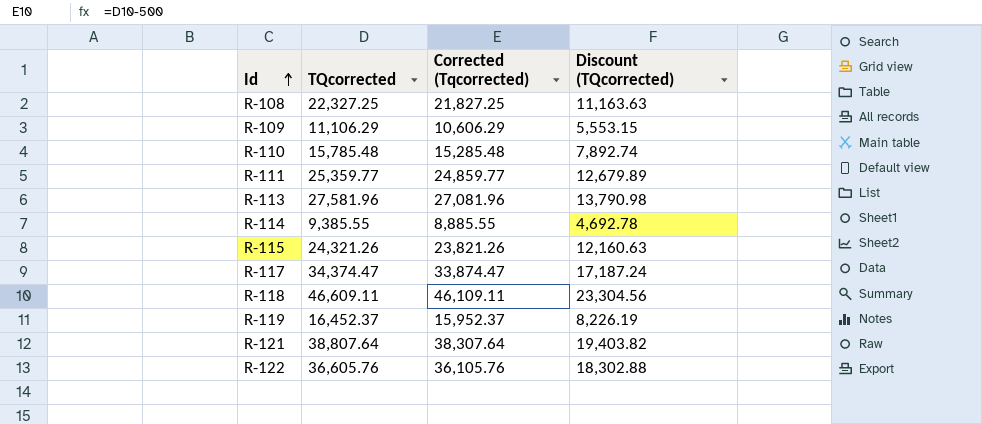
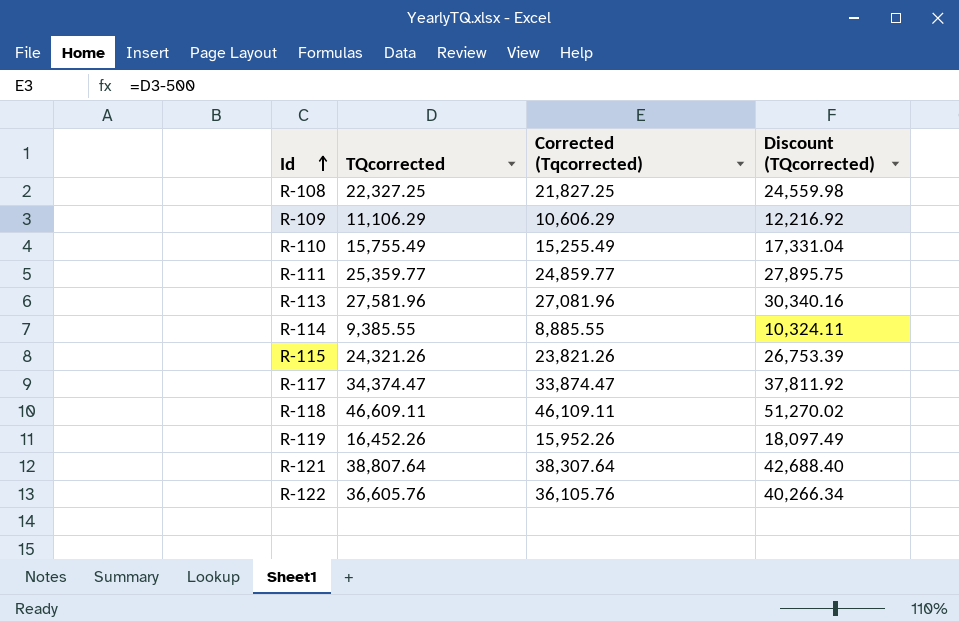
column Discount (TQcorrected) | formula: [TQcorrected] * 0.5 -> [TQcorrected] * 1.1
R-110 | TQcorrected: 15,785.48 -> 15,755.49
R-110 | Corrected (Tqcorrected): 15,285.48 -> 15,255.49
R-119 | TQcorrected: 16,452.37 -> 16,452.26
R-119 | Corrected (Tqcorrected): 15,952.37 -> 15,952.26

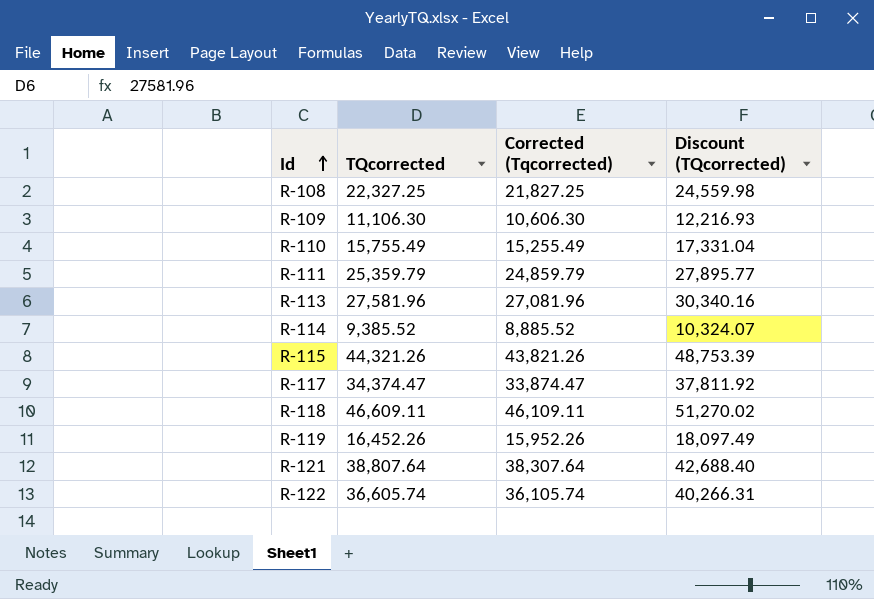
R-109 | TQcorrected: 11,106.29 -> 11,106.30
R-109 | Corrected (Tqcorrected): 10,606.29 -> 10,606.30
R-109 | Discount (TQcorrected): 12,216.92 -> 12,216.93
R-111 | TQcorrected: 25,359.77 -> 25,359.79
R-111 | Corrected (Tqcorrected): 24,859.77 -> 24,859.79
R-111 | Discount (TQcorrected): 27,895.75 -> 27,895.77
R-114 | TQcorrected: 9,385.55 -> 9,385.52
R-114 | Corrected (Tqcorrected): 8,885.55 -> 8,885.52
R-114 | Discount (TQcorrected): 10,324.11 -> 10,324.07
R-115 | TQcorrected: 24,321.26 -> 44,321.26
R-115 | Corrected (Tqcorrected): 23,821.26 -> 43,821.26
R-115 | Discount (TQcorrected): 26,753.39 -> 48,753.39
R-122 | TQcorrected: 36,605.76 -> 36,605.74
R-122 | Corrected (Tqcorrected): 36,105.76 -> 36,105.74
R-122 | Discount (TQcorrected): 40,266.34 -> 40,266.31

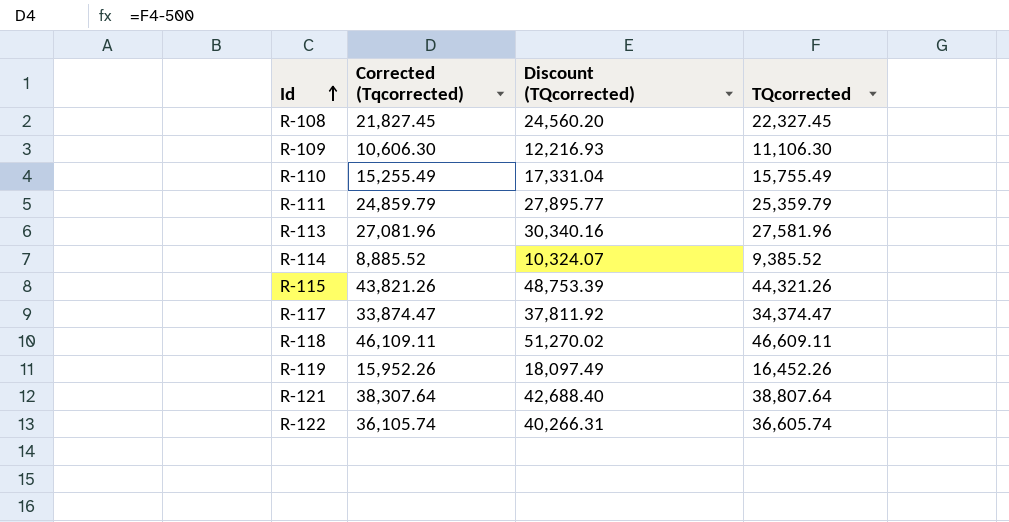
column TQcorrected | position: 2 -> 4
R-108 | Corrected (Tqcorrected): 21,827.25 -> 21,827.45
R-108 | Discount (TQcorrected): 24,559.98 -> 24,560.20
R-108 | TQcorrected: 22,327.25 -> 22,327.45

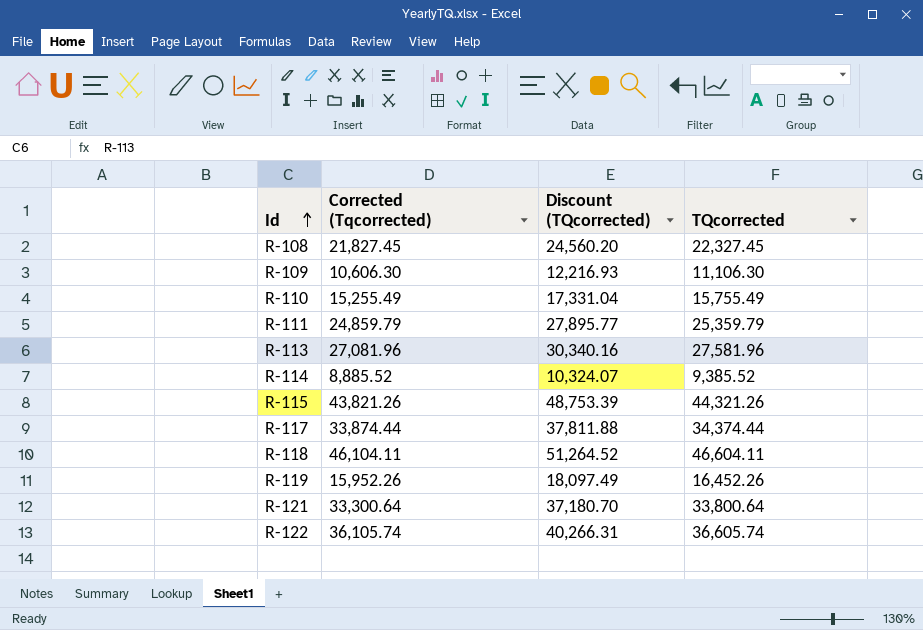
R-117 | Corrected (Tqcorrected): 33,874.47 -> 33,874.44
R-117 | Discount (TQcorrected): 37,811.92 -> 37,811.88
R-117 | TQcorrected: 34,374.47 -> 34,374.44
R-118 | Corrected (Tqcorrected): 46,109.11 -> 46,104.11
R-118 | Discount (TQcorrected): 51,270.02 -> 51,264.52
R-118 | TQcorrected: 46,609.11 -> 46,604.11
R-121 | Corrected (Tqcorrected): 38,307.64 -> 33,300.64
R-121 | Discount (TQcorrected): 42,688.40 -> 37,180.70
R-121 | TQcorrected: 38,807.64 -> 33,800.64

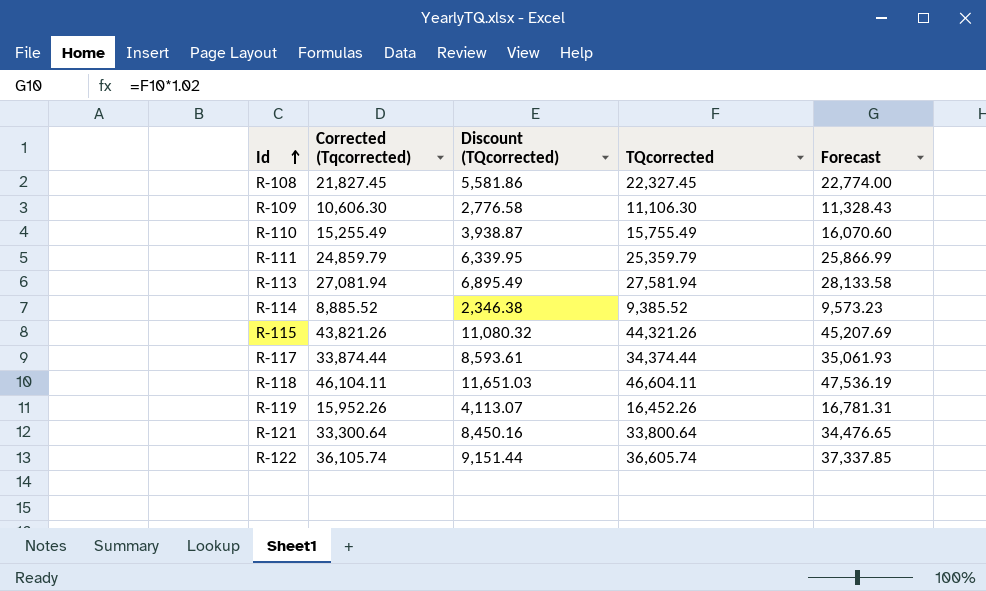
column Discount (TQcorrected) | formula: [TQcorrected] * 1.1 -> [TQcorrected] * 0.25
column Forecast | formula: none -> [TQcorrected] * 1.02
R-113 | Corrected (Tqcorrected): 27,081.96 -> 27,081.94
R-113 | TQcorrected: 27,581.96 -> 27,581.94

